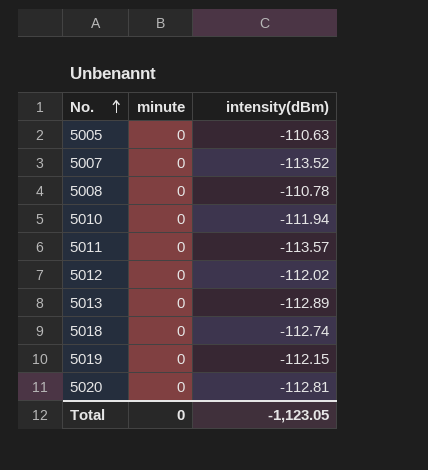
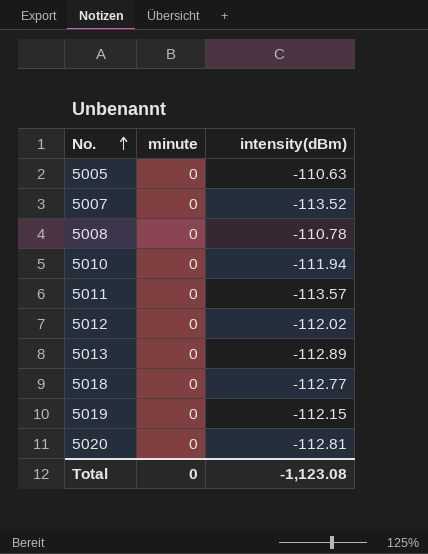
5018 | intensity(dBm): -112.74 -> -112.77
Total | intensity(dBm): -1,123.05 -> -1,123.08

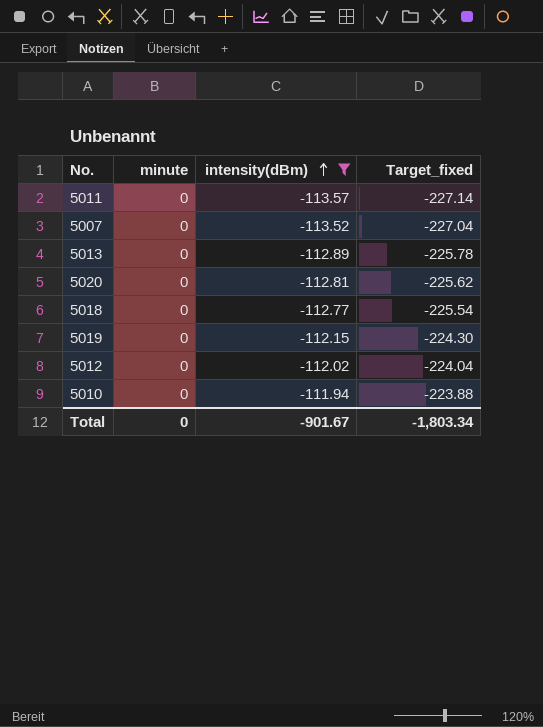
filter: none -> intensity(dBm) <= -111.94
row order: No. ascending -> intensity(dBm) ascending
column Target_fixed | formula: none -> [intensity(dBm)] * 2
Total | intensity(dBm): -1,123.08 -> -901.67

